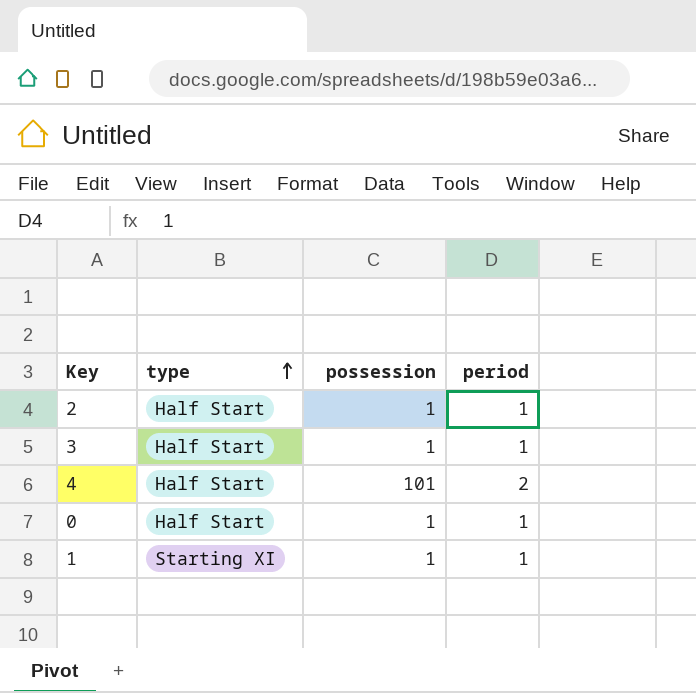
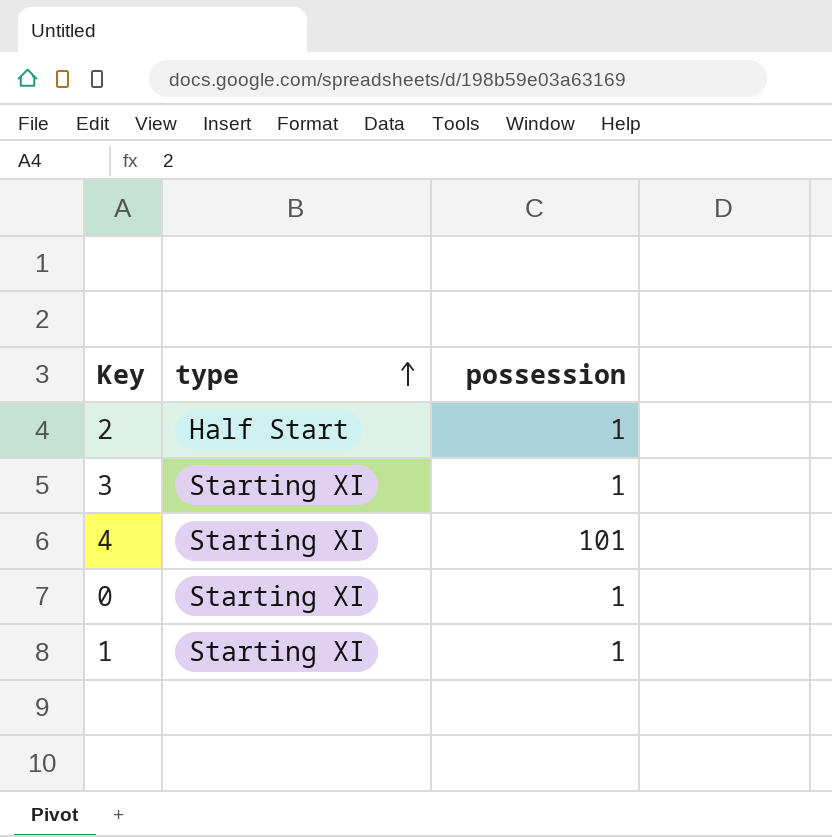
column period | position: 4 -> none
3 | type: Half Start -> Starting XI
4 | type: Half Start -> Starting XI
0 | type: Half Start -> Starting XI

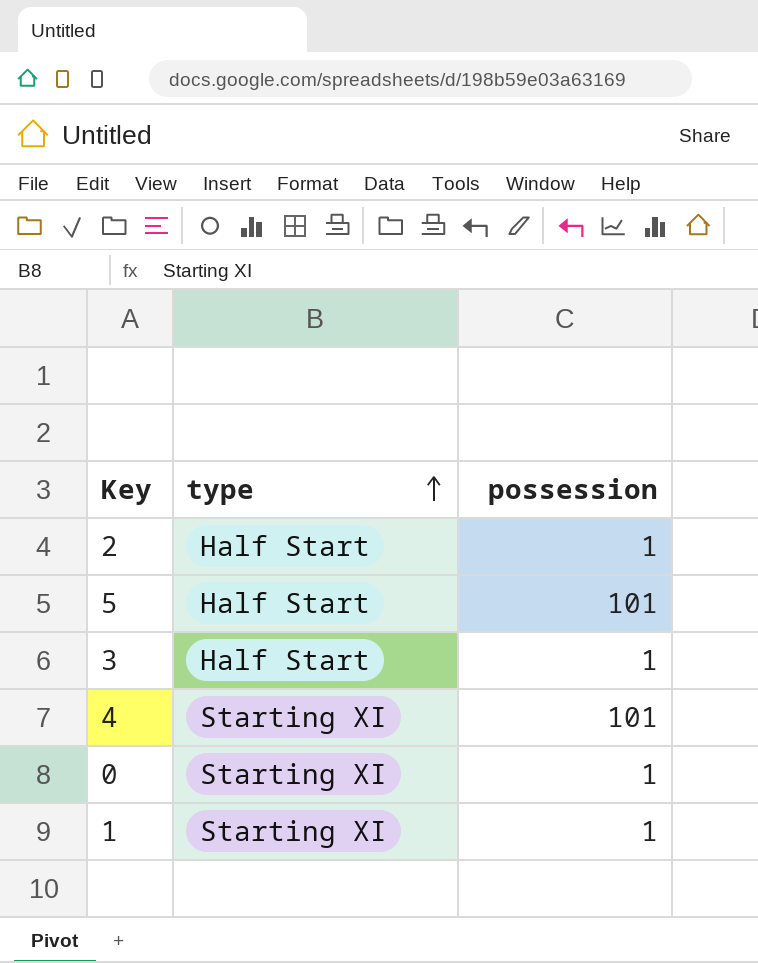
row 5: none -> Half Start | 101
3 | type: Starting XI -> Half Start

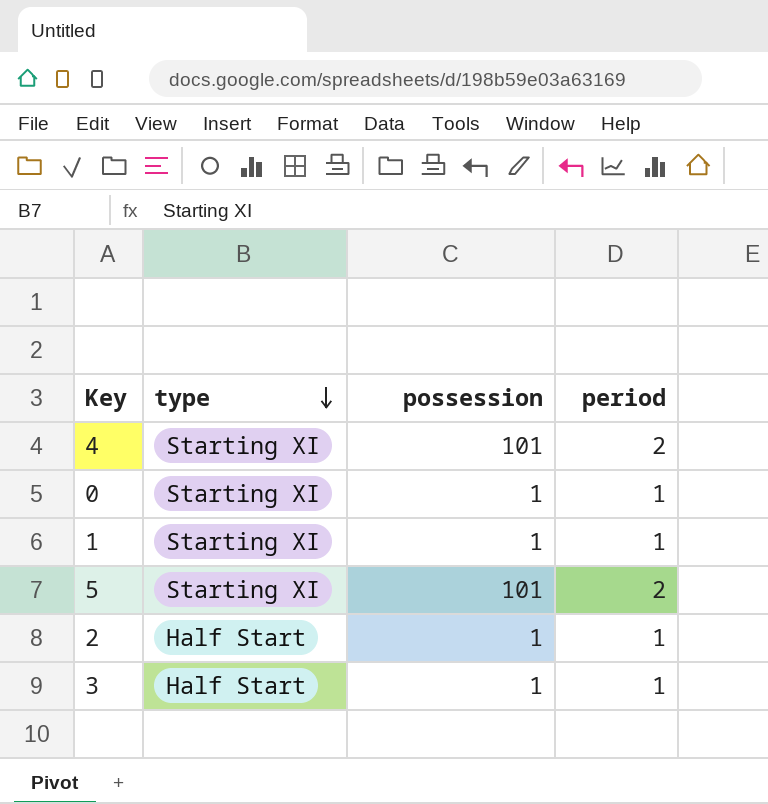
row order: type ascending -> type descending
column period | position: none -> 4
5 | type: Half Start -> Starting XI

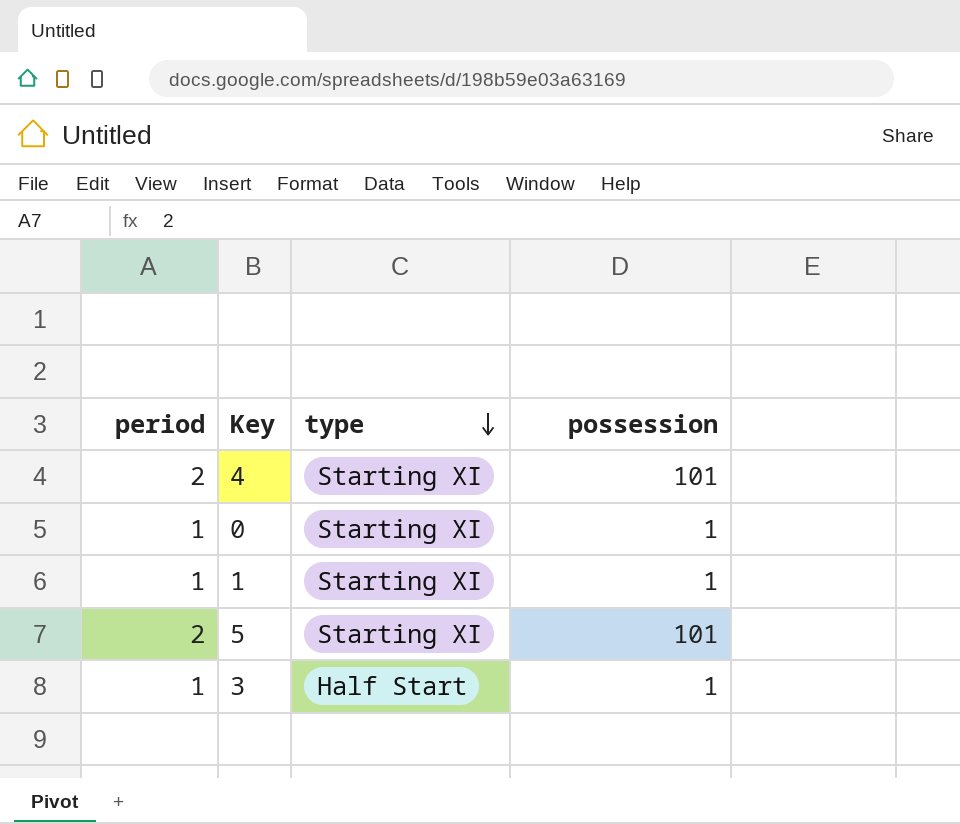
column period | position: 4 -> 1
row 2: Half Start | 1 | 1 -> none

